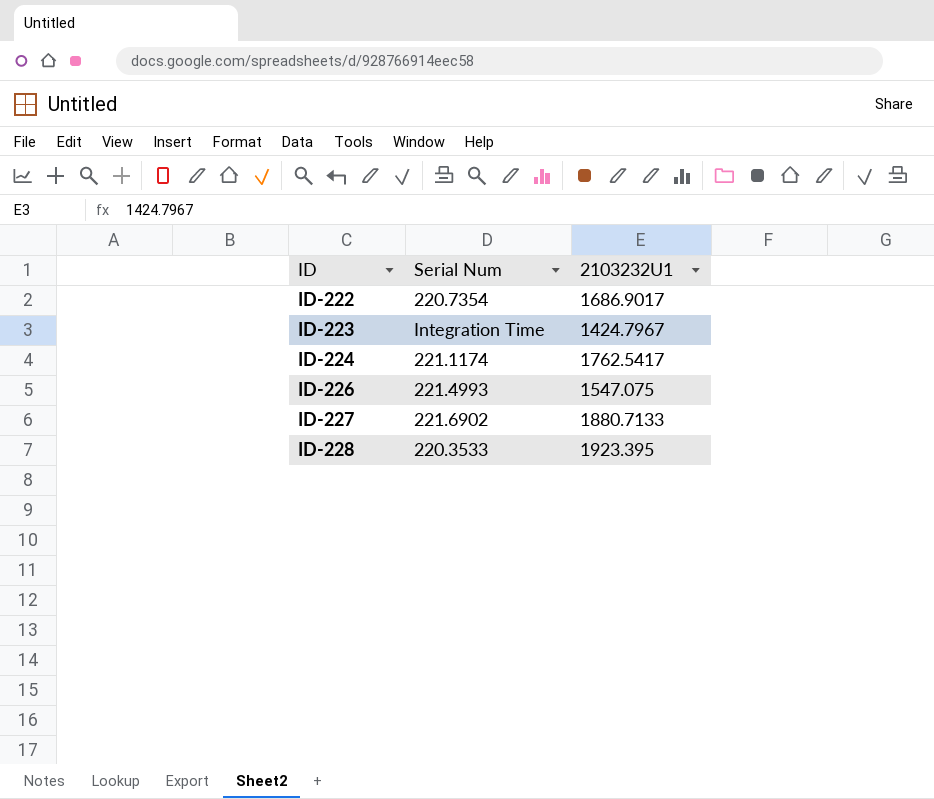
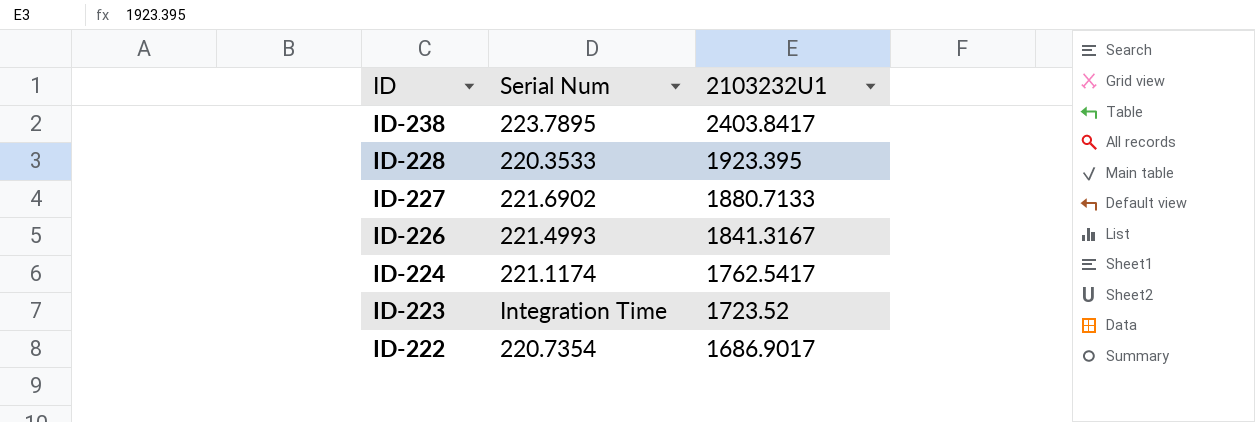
row order: ID ascending -> ID descending
row ID-238: none -> 223.7895 | 2403.8417
ID-226 | 2103232U1: 1547.075 -> 1841.3167
ID-223 | 2103232U1: 1424.7967 -> 1723.52

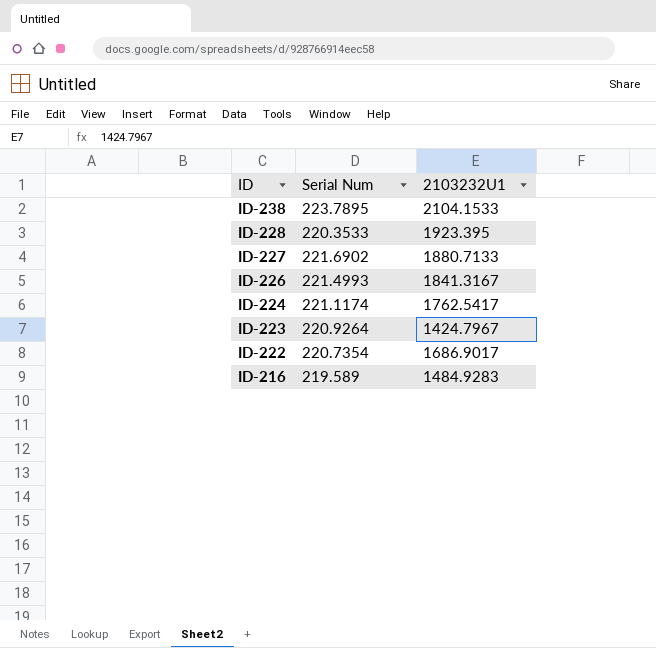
ID-238 | 2103232U1: 2403.8417 -> 2104.1533
ID-223 | Serial Num: Integration Time -> 220.9264
ID-223 | 2103232U1: 1723.52 -> 1424.7967
row ID-216: none -> 219.589 | 1484.9283

